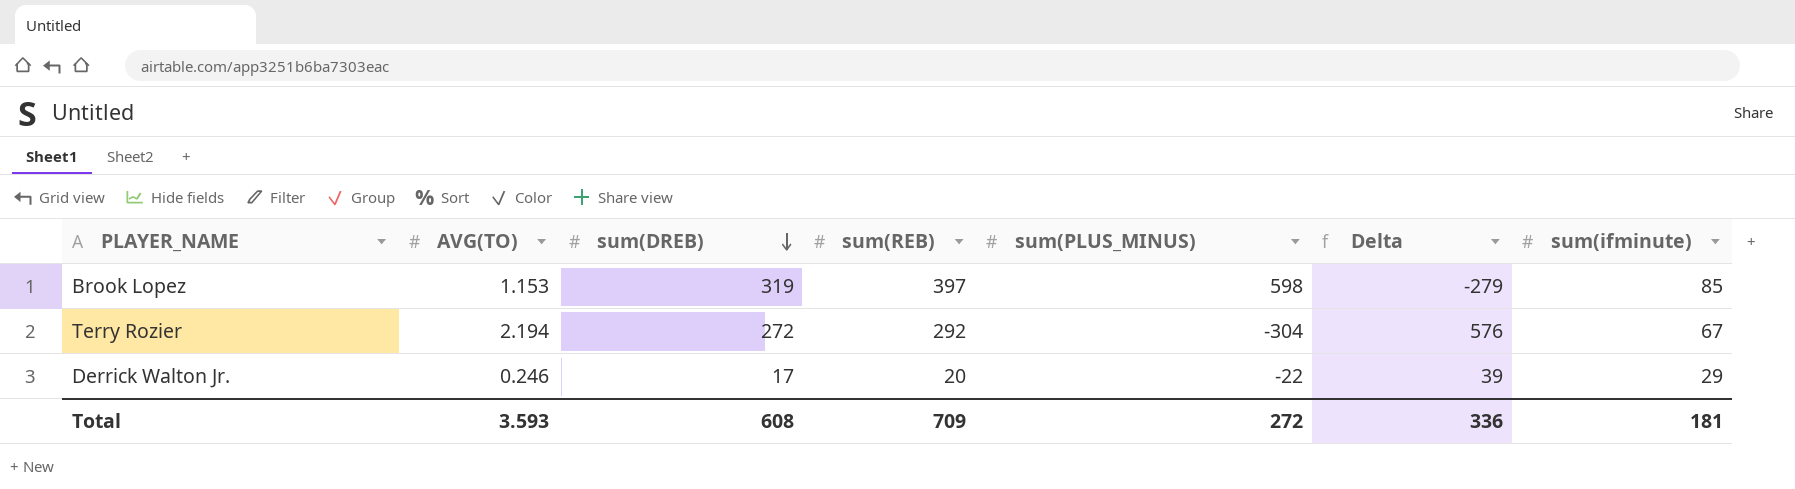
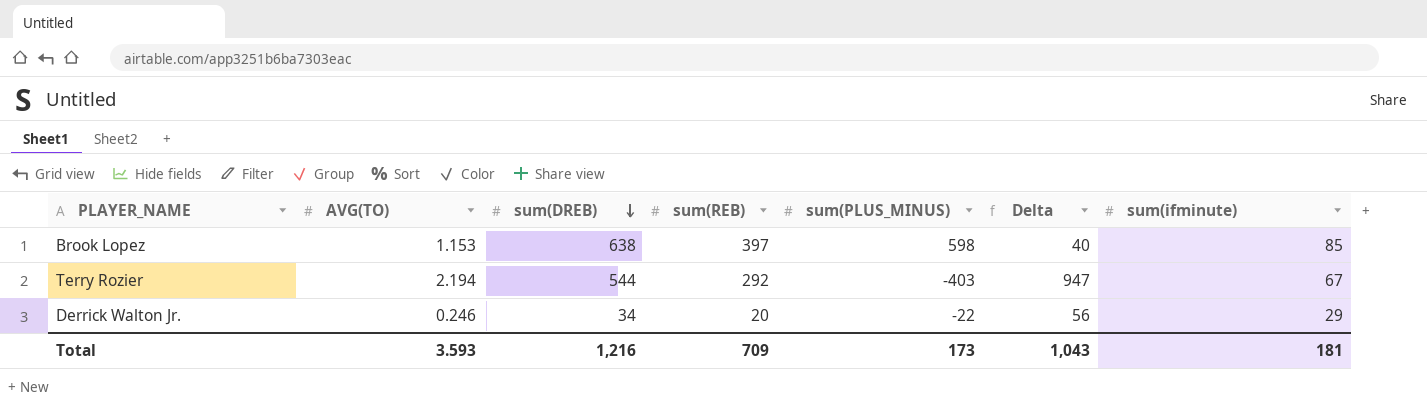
Brook Lopez | sum(DREB): 319 -> 638
Brook Lopez | Delta: -279 -> 40
Terry Rozier | sum(DREB): 272 -> 544
Terry Rozier | sum(PLUS_MINUS): -304 -> -403
Terry Rozier | Delta: 576 -> 947
Derrick Walton Jr. | sum(DREB): 17 -> 34
Derrick Walton Jr. | Delta: 39 -> 56
Total | sum(DREB): 608 -> 1,216
Total | sum(PLUS_MINUS): 272 -> 173
Total | Delta: 336 -> 1,043

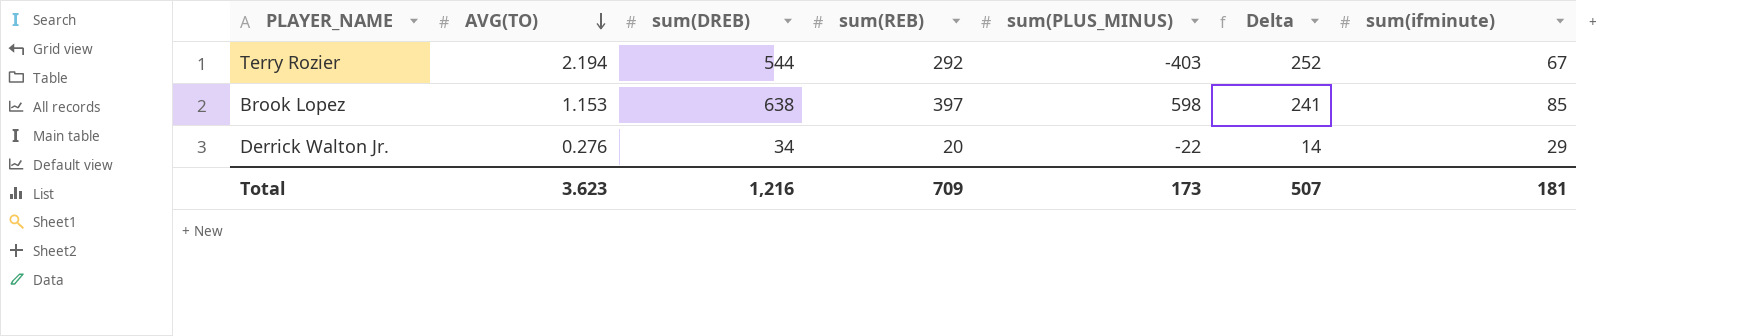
row order: sum(DREB) descending -> AVG(TO) descending
column Delta | formula: [sum(DREB)] - [sum(PLUS_MINUS)] -> [sum(DREB)] - [sum(REB)]
Derrick Walton Jr. | AVG(TO): 0.246 -> 0.276
Total | AVG(TO): 3.593 -> 3.623
Total | Delta: 1,043 -> 507

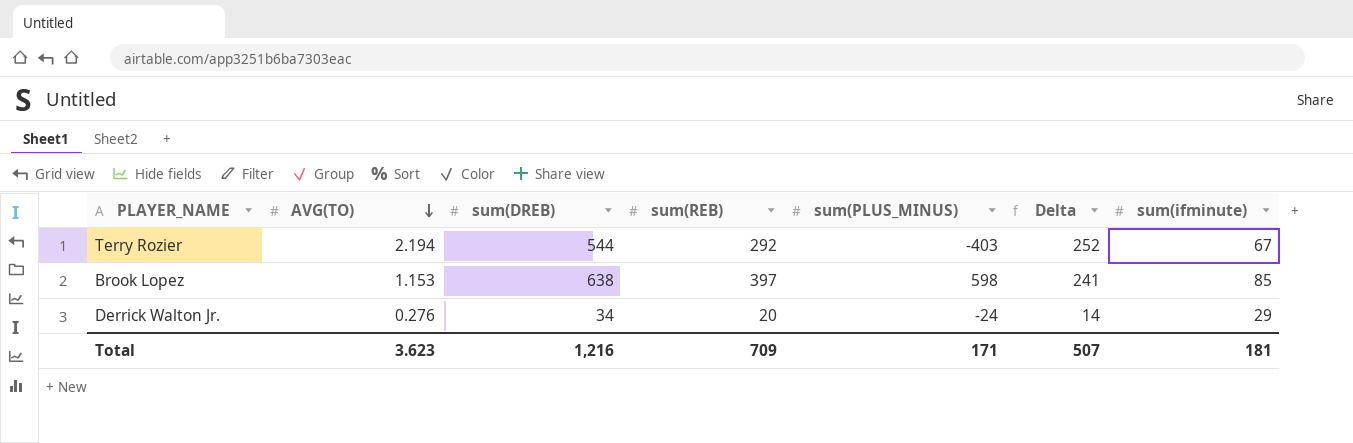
Derrick Walton Jr. | sum(PLUS_MINUS): -22 -> -24
Total | sum(PLUS_MINUS): 173 -> 171

